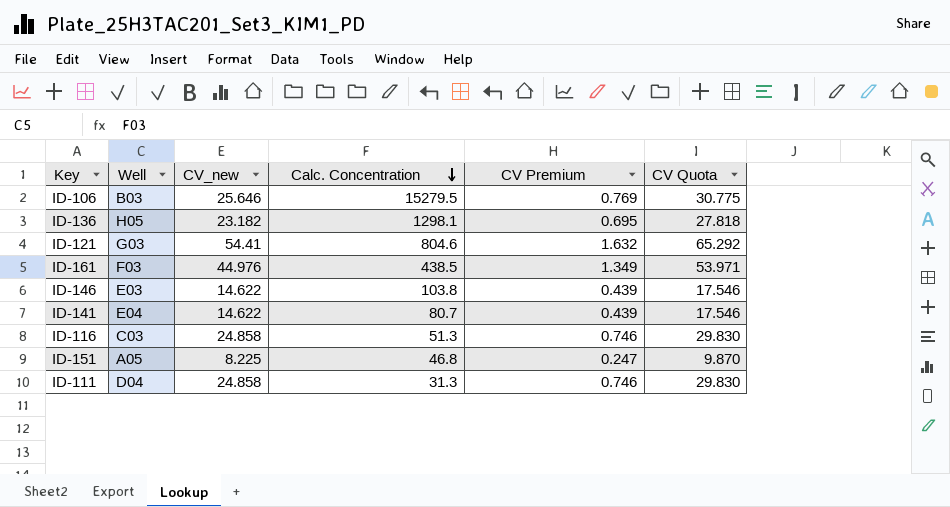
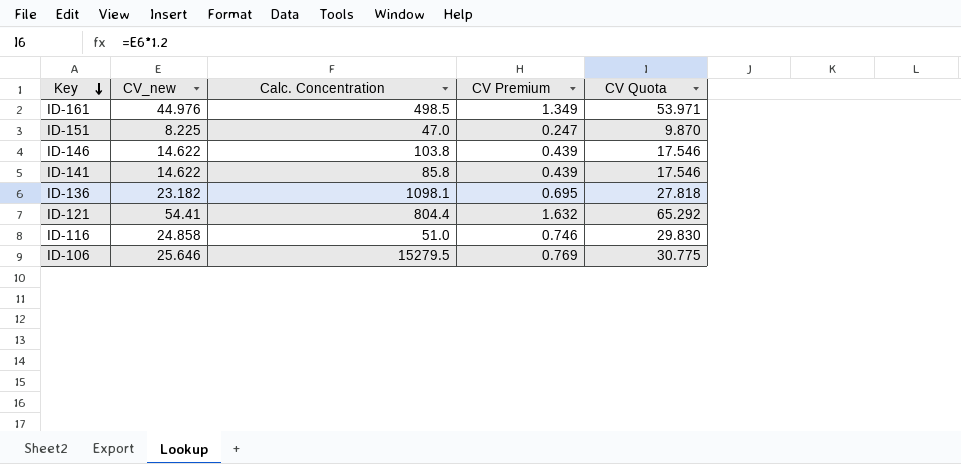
row order: Calc. Concentration descending -> Key descending
column Well | position: 2 -> none
row ID-111: D04 | 24.858 | 31.3 | 0.746 | 29.830 -> none
ID-161 | Calc. Concentration: 438.5 -> 498.5
ID-151 | Calc. Concentration: 46.8 -> 47.0
ID-141 | Calc. Concentration: 80.7 -> 85.8
ID-136 | Calc. Concentration: 1298.1 -> 1098.1
ID-121 | Calc. Concentration: 804.6 -> 804.4
ID-116 | Calc. Concentration: 51.3 -> 51.0

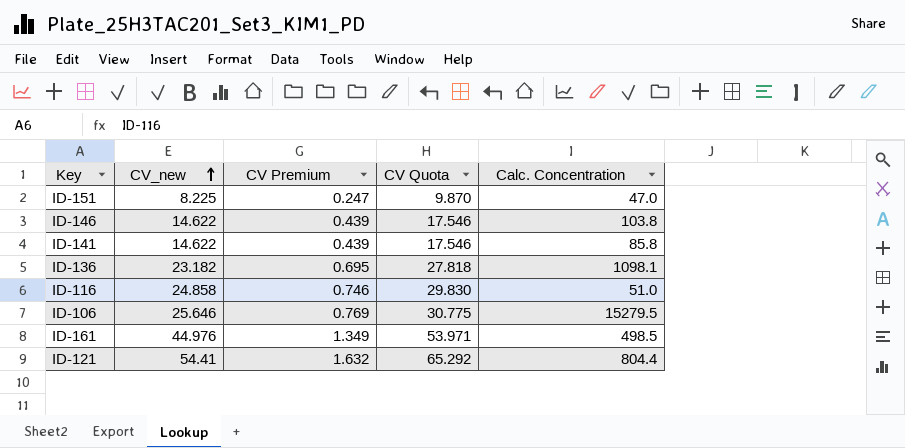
row order: Key descending -> CV_new ascending
column Calc. Concentration | position: 3 -> 5

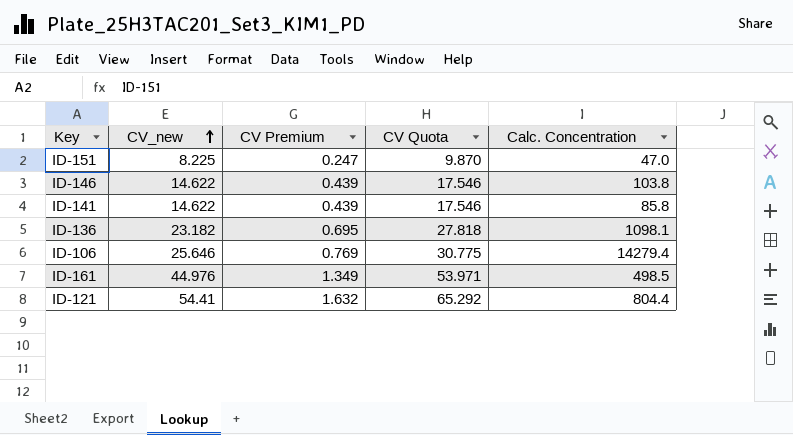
row ID-116: 24.858 | 0.746 | 29.830 | 51.0 -> none
ID-106 | Calc. Concentration: 15279.5 -> 14279.4

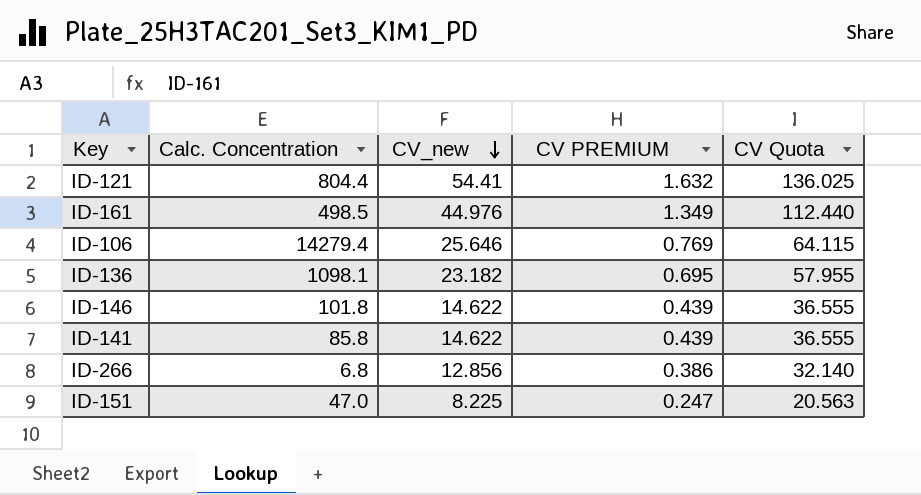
row order: CV_new ascending -> CV_new descending
column Calc. Concentration | position: 5 -> 2
column name: CV Premium -> CV PREMIUM
column CV Quota | formula: [CV_new] * 1.2 -> [CV_new] * 2.5
ID-146 | Calc. Concentration: 103.8 -> 101.8
row ID-266: none -> 6.8 | 12.856 | 0.386 | 32.140

